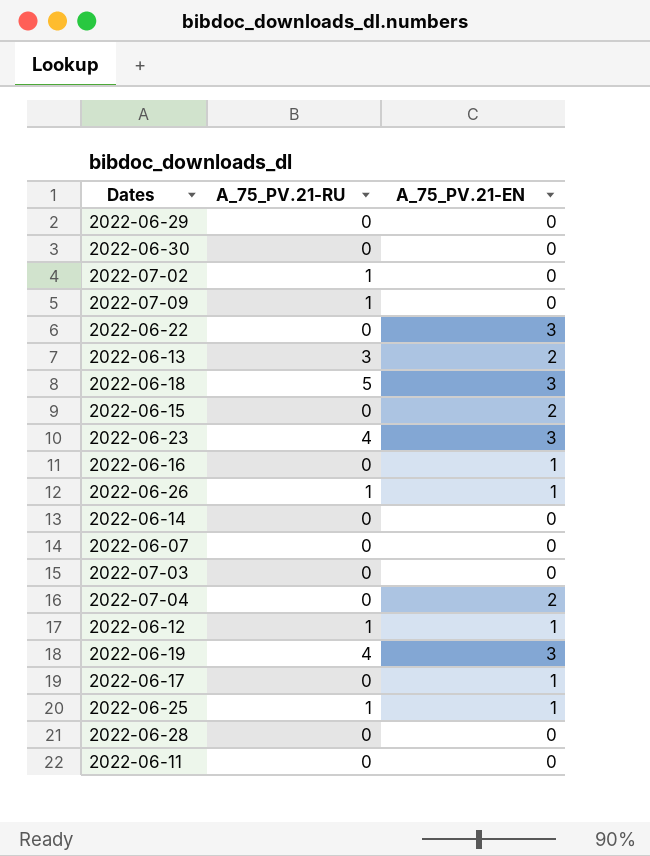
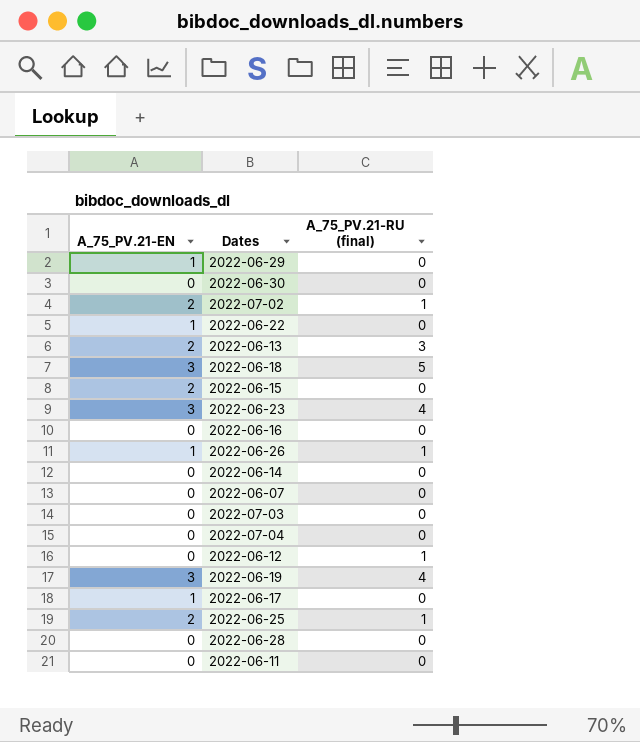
column A_75_PV.21-EN | position: 3 -> 1
column name: A_75_PV.21-RU -> A_75_PV.21-RU (final)
row 2022-07-09: 1 | 0 -> none
2022-06-29 | A_75_PV.21-EN: 0 -> 1
2022-07-02 | A_75_PV.21-EN: 0 -> 2
2022-06-22 | A_75_PV.21-EN: 3 -> 1
2022-06-16 | A_75_PV.21-EN: 1 -> 0
2022-07-04 | A_75_PV.21-EN: 2 -> 0
2022-06-12 | A_75_PV.21-EN: 1 -> 0
2022-06-25 | A_75_PV.21-EN: 1 -> 2

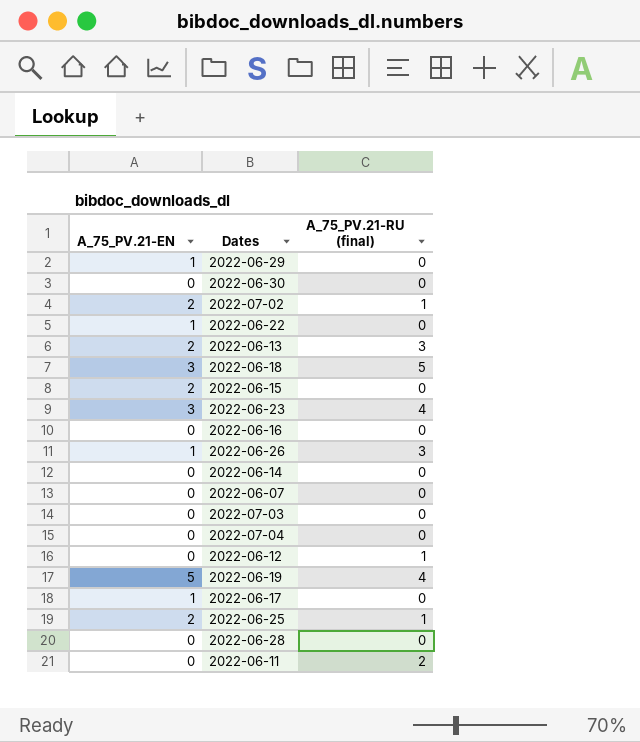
2022-06-26 | A_75_PV.21-RU (final): 1 -> 3
2022-06-19 | A_75_PV.21-EN: 3 -> 5
2022-06-11 | A_75_PV.21-RU (final): 0 -> 2

